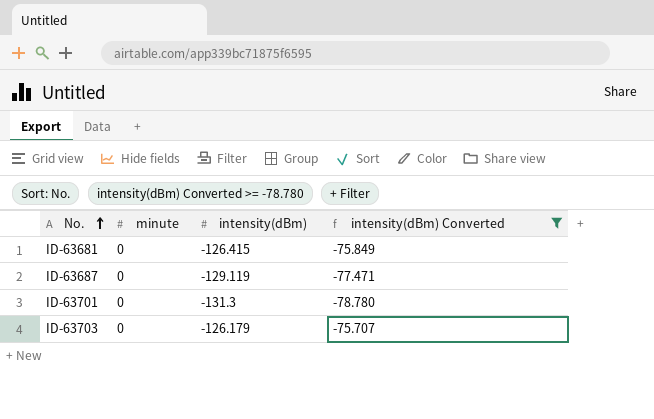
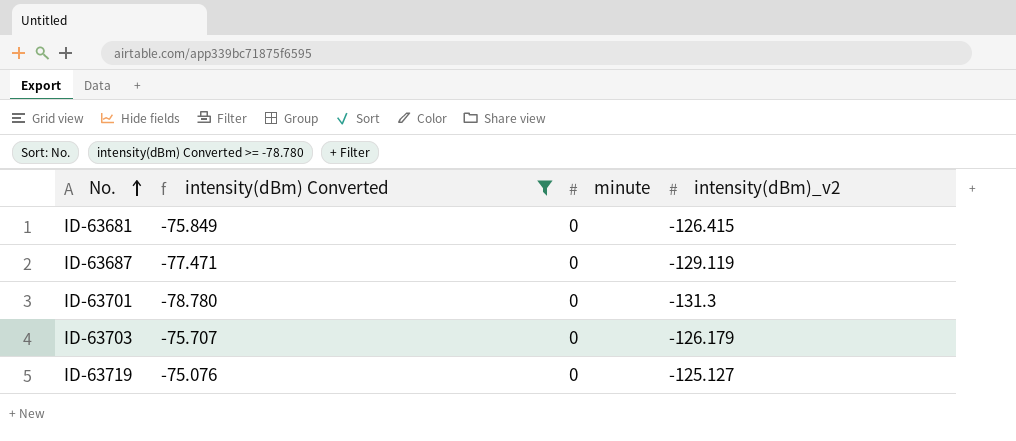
column intensity(dBm) Converted | position: 4 -> 2
column name: intensity(dBm) -> intensity(dBm)_v2
row ID-63719: none -> -75.076 | 0 | -125.127

